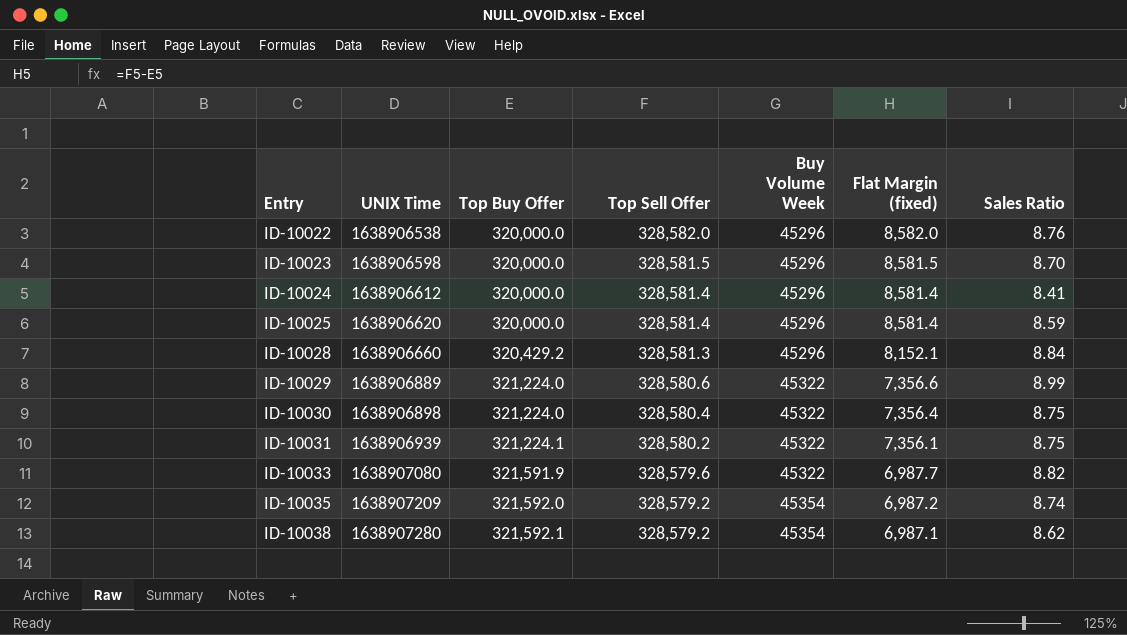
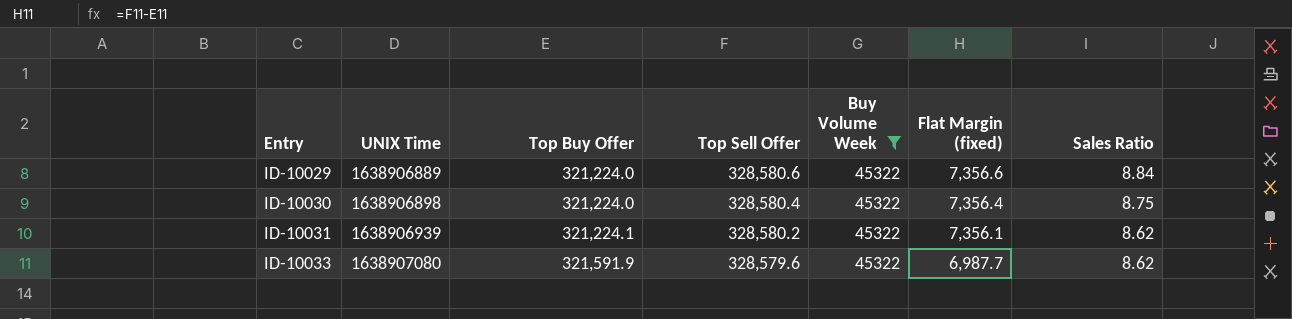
filter: none -> Buy Volume Week = 45322
ID-10029 | Sales Ratio: 8.99 -> 8.84
ID-10031 | Sales Ratio: 8.75 -> 8.62
ID-10033 | Sales Ratio: 8.82 -> 8.62

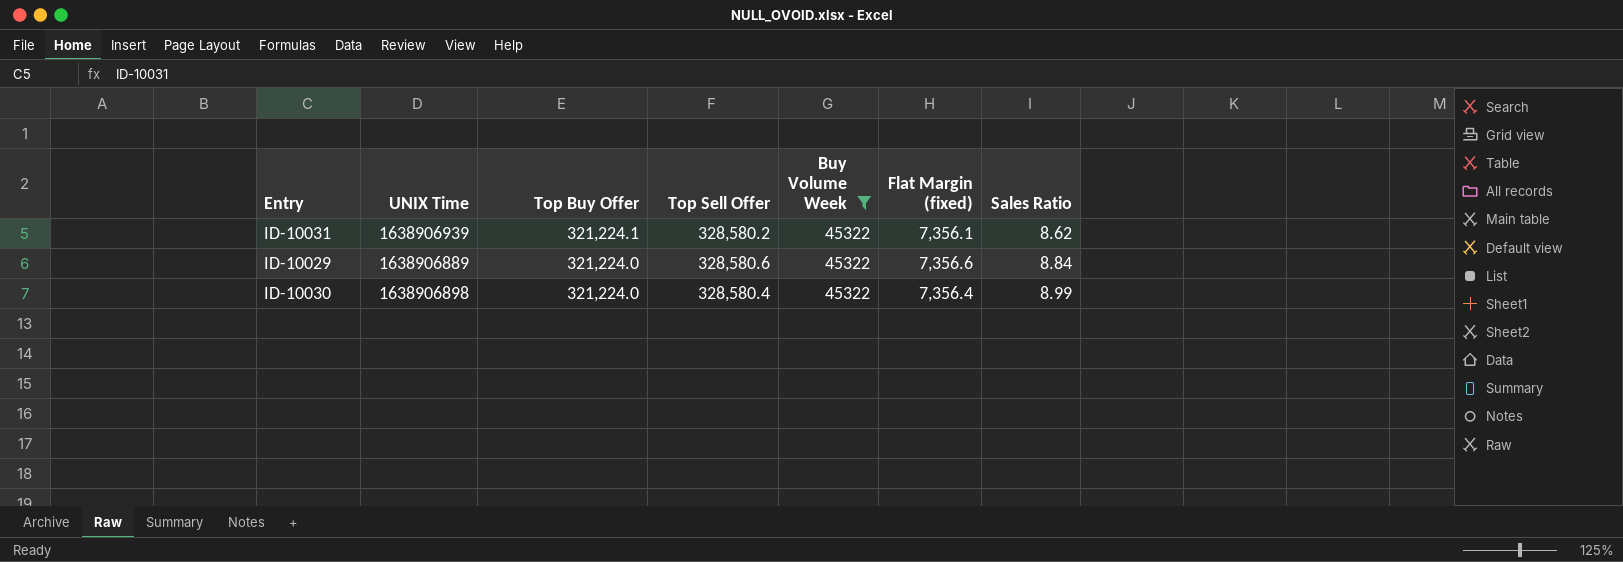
row order: Entry ascending -> Top Buy Offer descending
row ID-10033: 1638907080 | 321,591.9 | 328,579.6 | 45322 | 6,987.7 | 8.62 -> none
ID-10030 | Sales Ratio: 8.75 -> 8.99

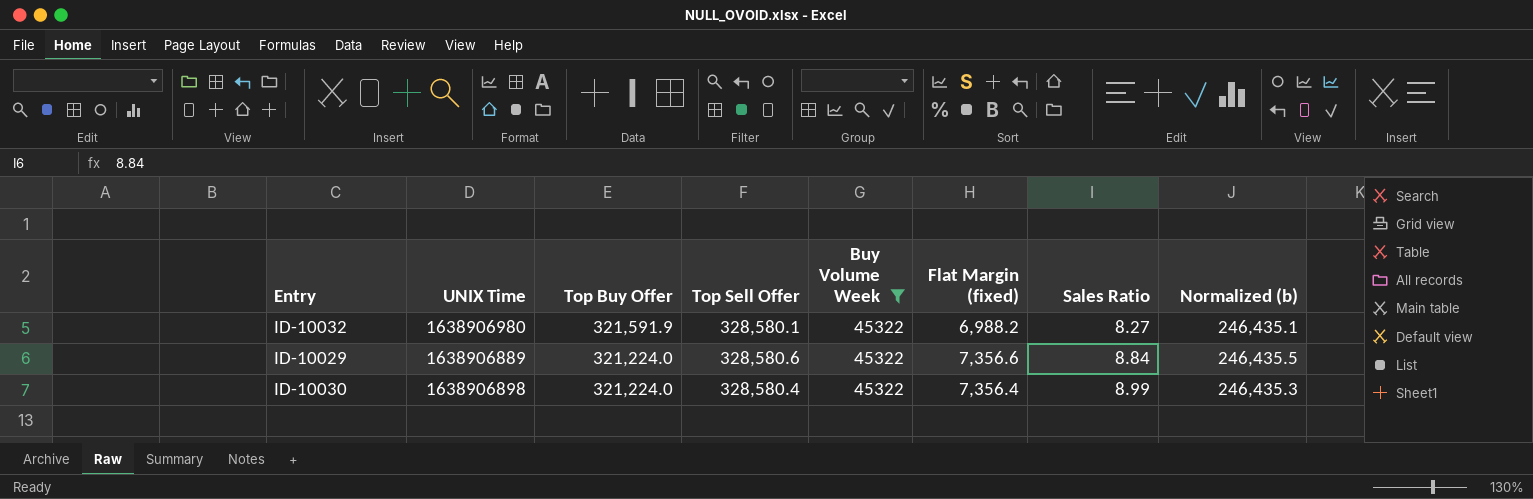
column Normalized (b) | formula: none -> [Top Sell Offer] * 0.75
row ID-10031: 1638906939 | 321,224.1 | 328,580.2 | 45322 | 7,356.1 | 8.62 -> none
row ID-10032: none -> 1638906980 | 321,591.9 | 328,580.1 | 45322 | 6,988.2 | 8.27 | 246,435.1

